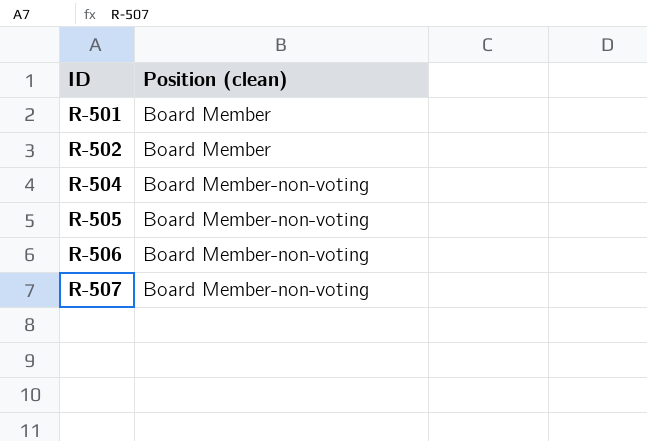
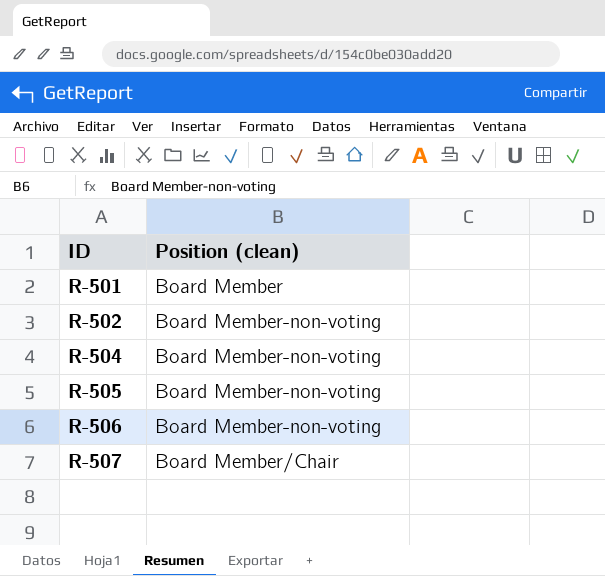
R-502 | Position (clean): Board Member -> Board Member-non-voting
R-507 | Position (clean): Board Member-non-voting -> Board Member/Chair

